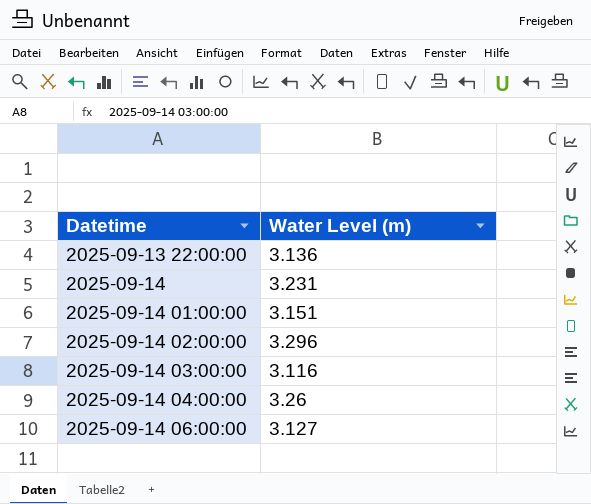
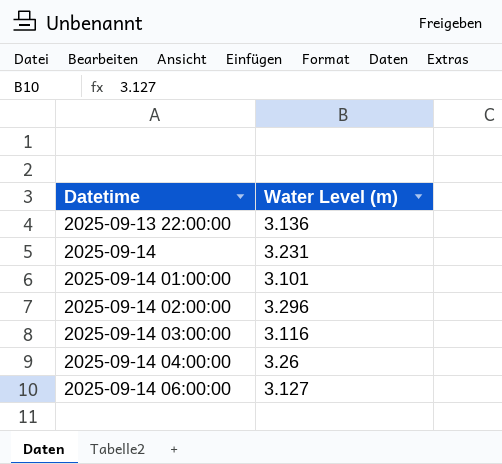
2025-09-14 01:00:00 | Water Level (m): 3.151 -> 3.101

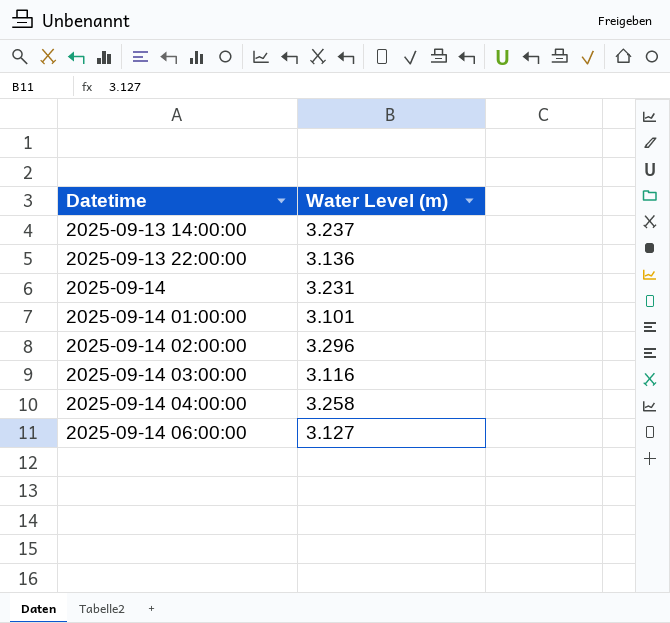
row 2025-09-13 14:00:00: none -> 3.237
2025-09-14 04:00:00 | Water Level (m): 3.26 -> 3.258

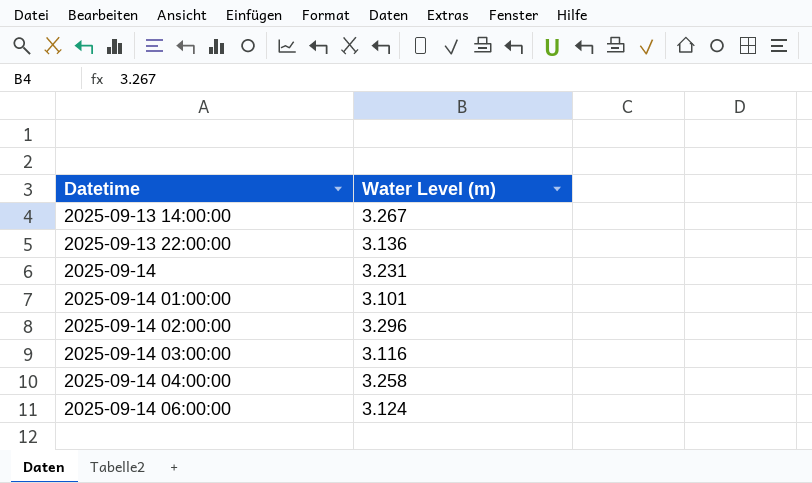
2025-09-13 14:00:00 | Water Level (m): 3.237 -> 3.267
2025-09-14 06:00:00 | Water Level (m): 3.127 -> 3.124

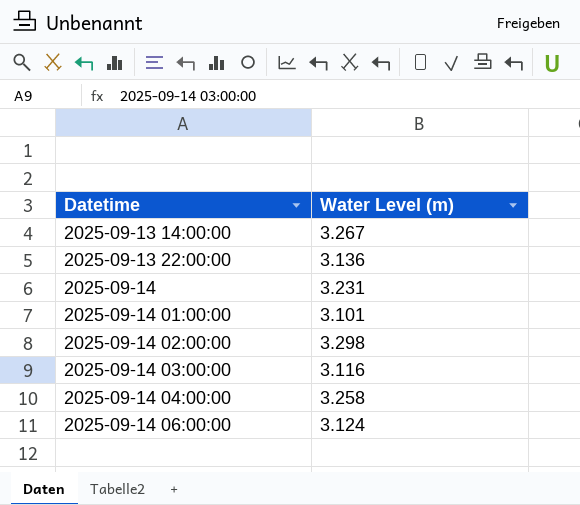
2025-09-14 02:00:00 | Water Level (m): 3.296 -> 3.298

